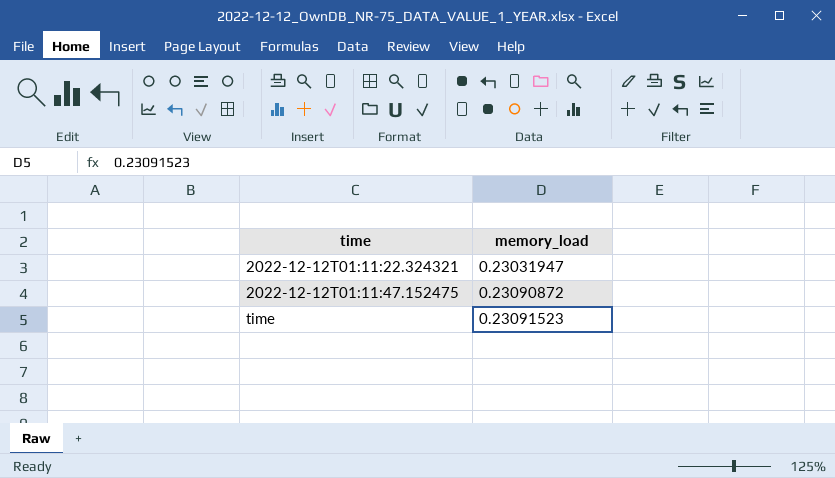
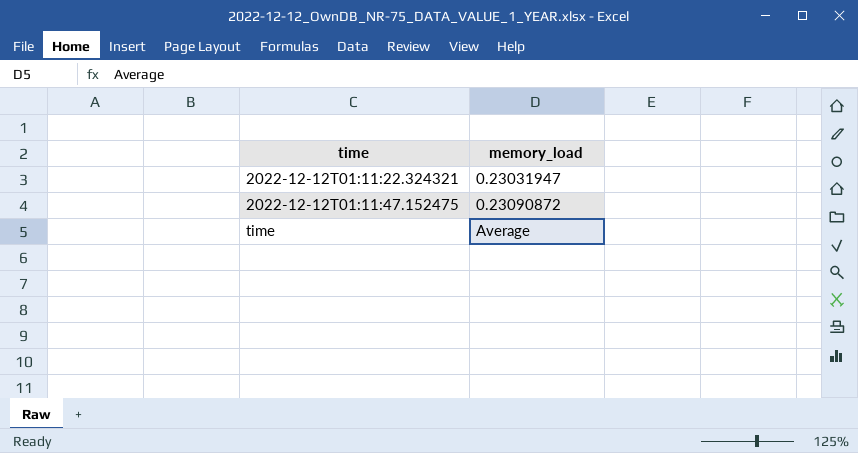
time | memory_load: 0.23091523 -> Average

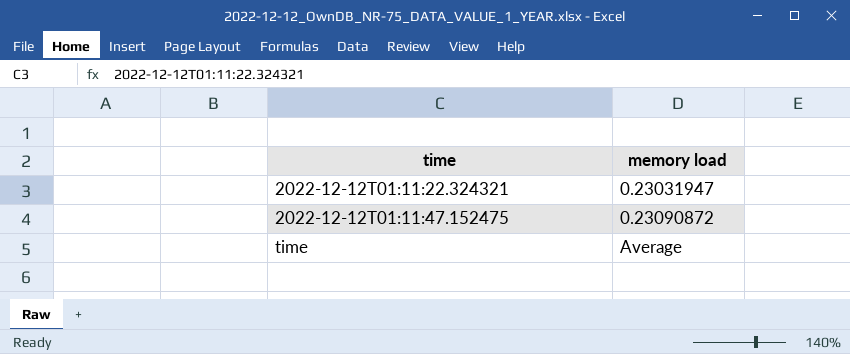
column name: memory_load -> memory load

